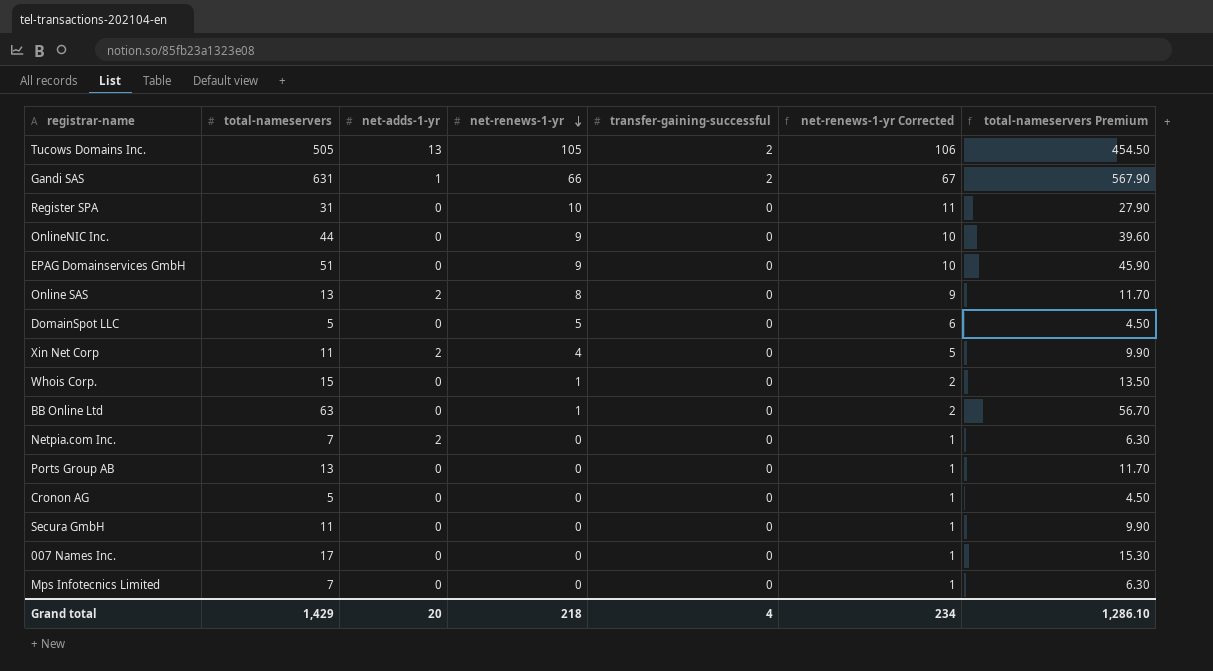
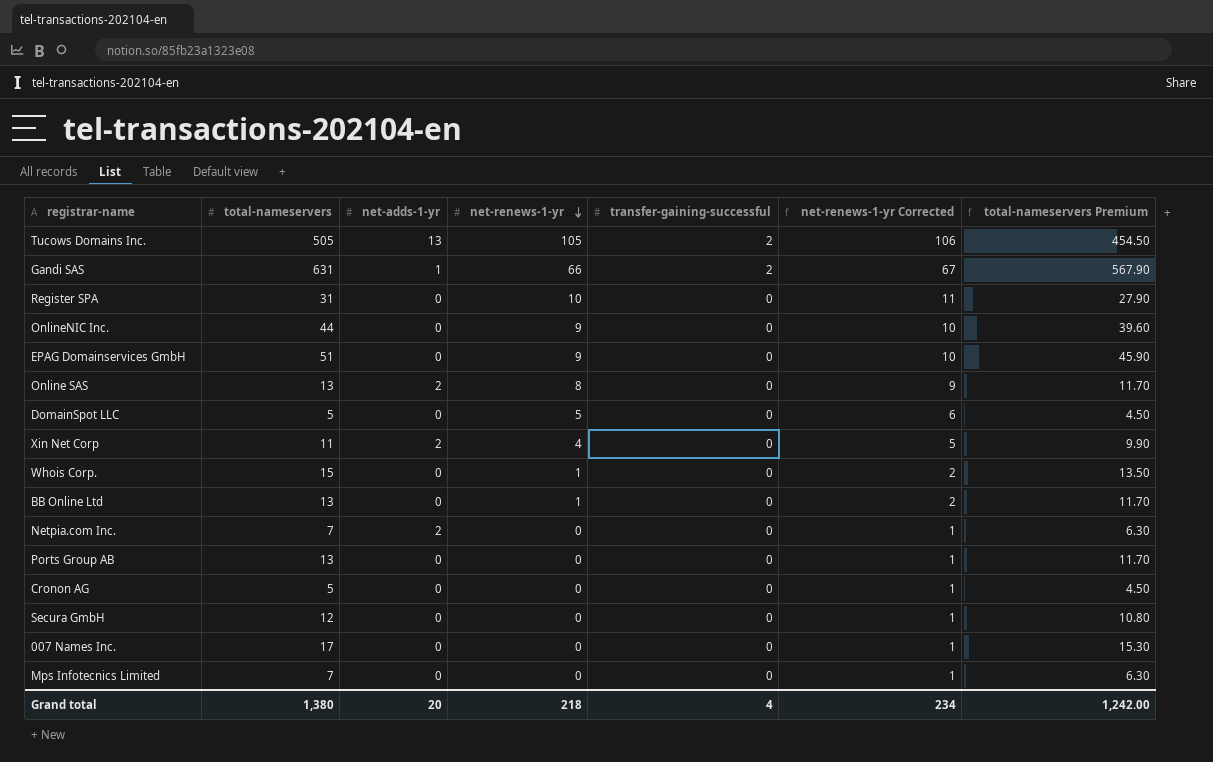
BB Online Ltd | total-nameservers: 63 -> 13
BB Online Ltd | total-nameservers Premium: 56.70 -> 11.70
Secura GmbH | total-nameservers: 11 -> 12
Secura GmbH | total-nameservers Premium: 9.90 -> 10.80
Grand total | total-nameservers: 1,429 -> 1,380
Grand total | total-nameservers Premium: 1,286.10 -> 1,242.00

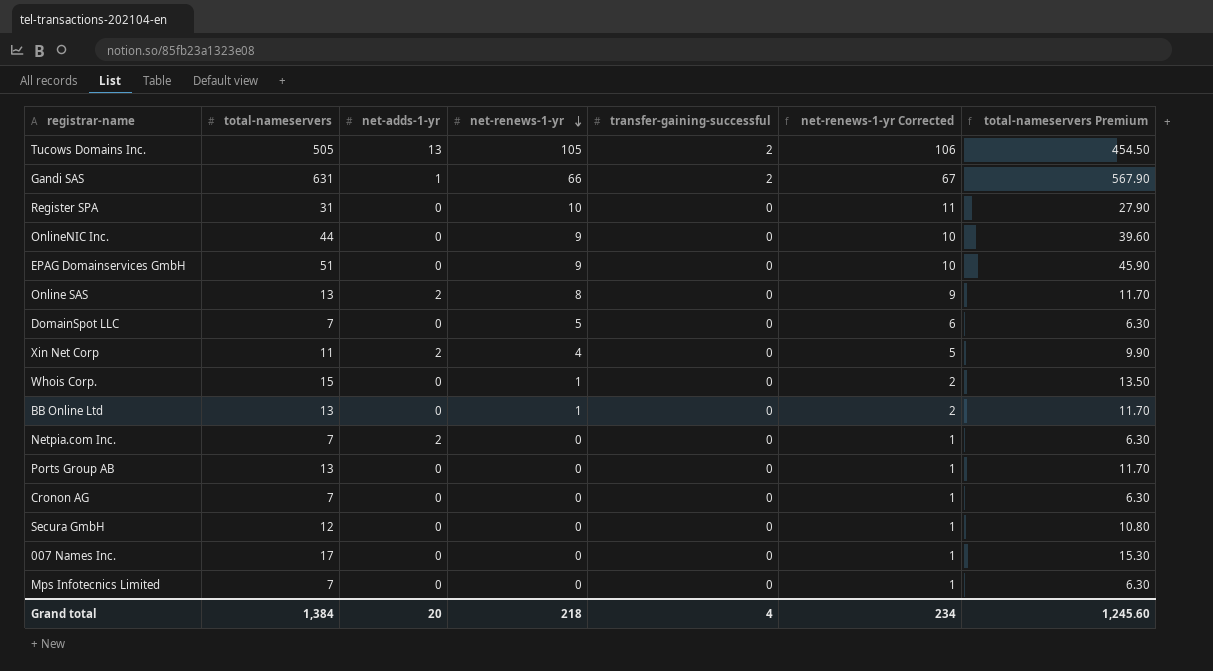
DomainSpot LLC | total-nameservers: 5 -> 7
DomainSpot LLC | total-nameservers Premium: 4.50 -> 6.30
Cronon AG | total-nameservers: 5 -> 7
Cronon AG | total-nameservers Premium: 4.50 -> 6.30
Grand total | total-nameservers: 1,380 -> 1,384
Grand total | total-nameservers Premium: 1,242.00 -> 1,245.60

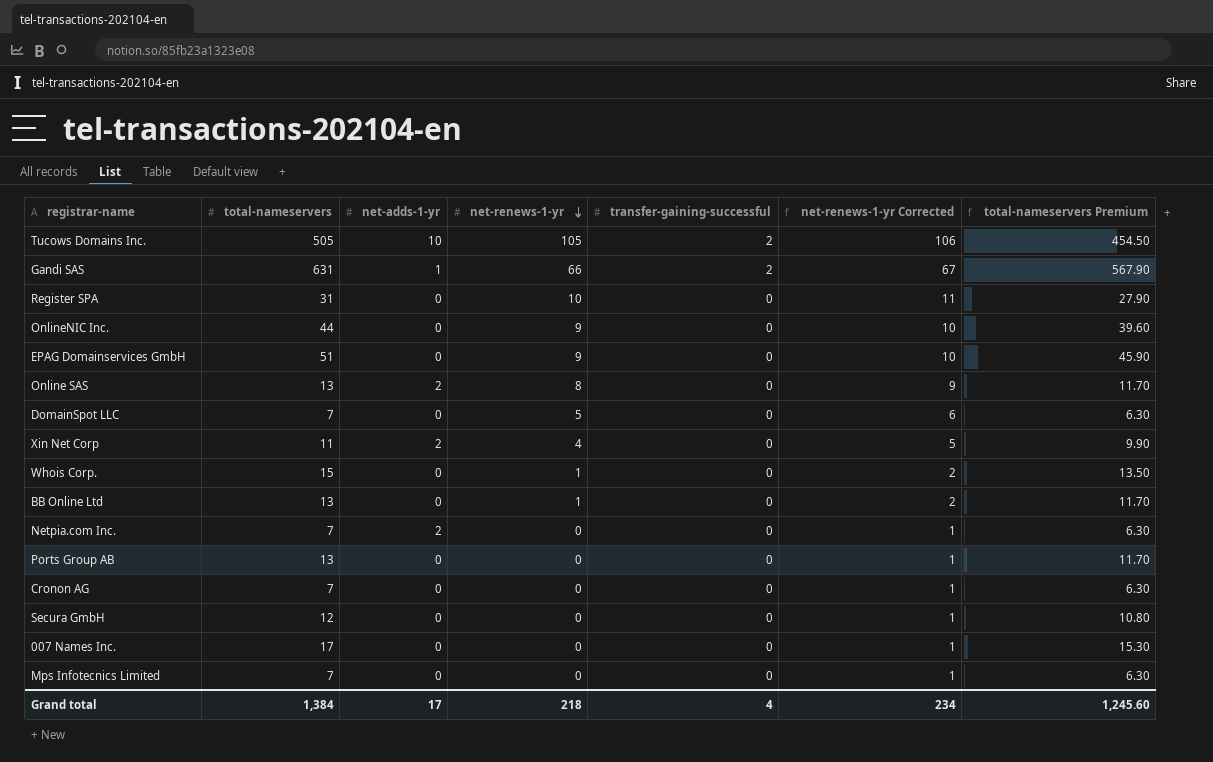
Tucows Domains Inc. | net-adds-1-yr: 13 -> 10
Grand total | net-adds-1-yr: 20 -> 17

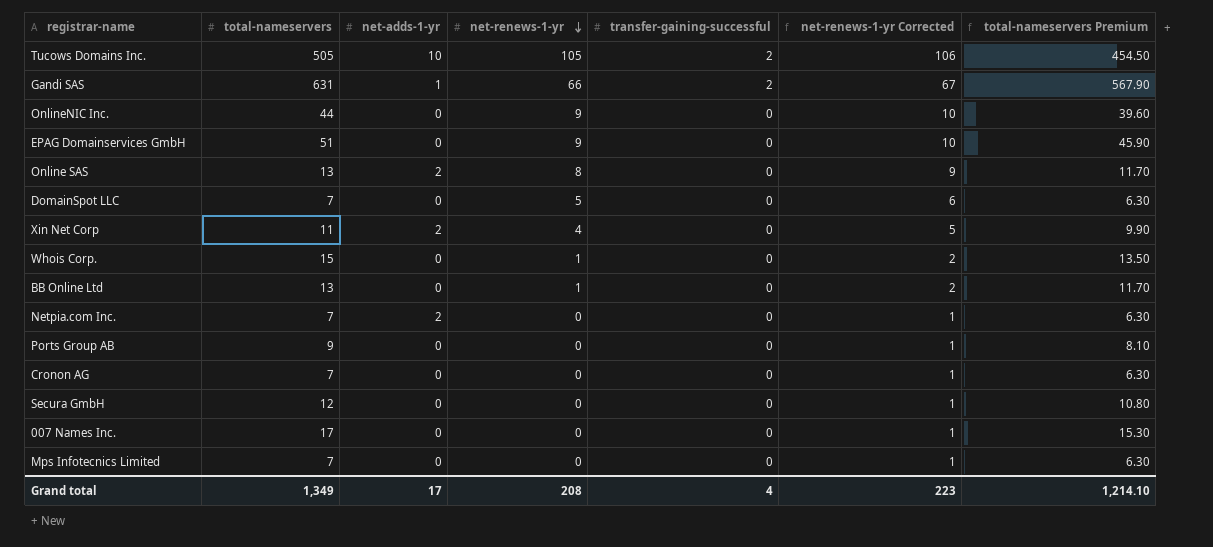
row Register SPA: 31 | 0 | 10 | 0 | 11 | 27.90 -> none
Ports Group AB | total-nameservers: 13 -> 9
Ports Group AB | total-nameservers Premium: 11.70 -> 8.10
Grand total | total-nameservers: 1,384 -> 1,349
Grand total | net-renews-1-yr: 218 -> 208
Grand total | net-renews-1-yr Corrected: 234 -> 223
Grand total | total-nameservers Premium: 1,245.60 -> 1,214.10

